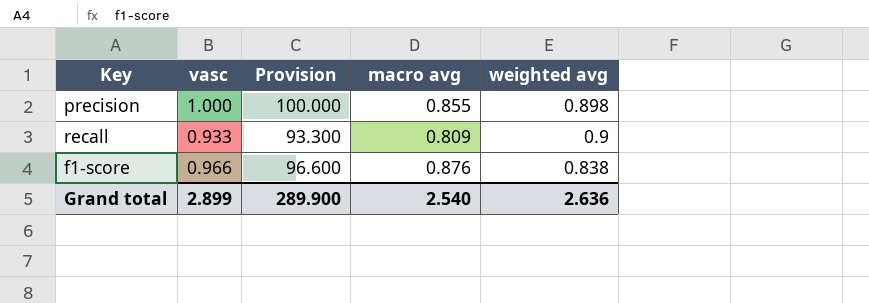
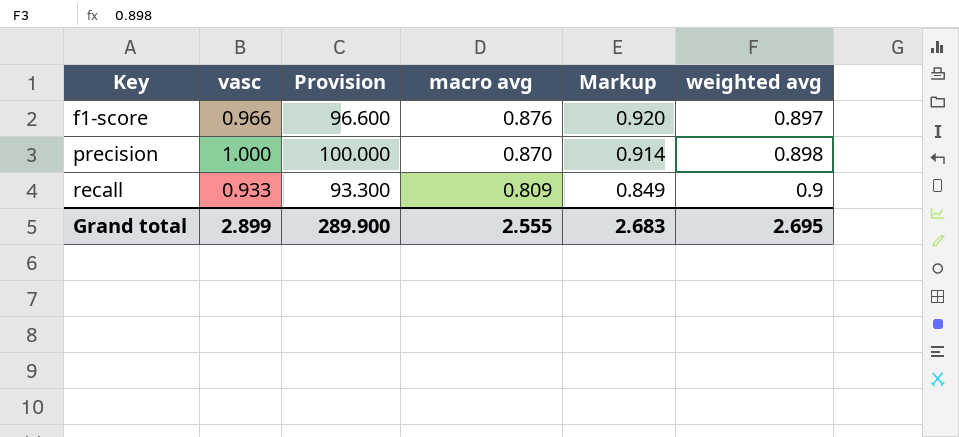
row order: none -> Key ascending
column Markup | formula: none -> [macro avg] * 1.05
f1-score | weighted avg: 0.838 -> 0.897
precision | macro avg: 0.855 -> 0.870
Grand total | macro avg: 2.540 -> 2.555
Grand total | weighted avg: 2.636 -> 2.695

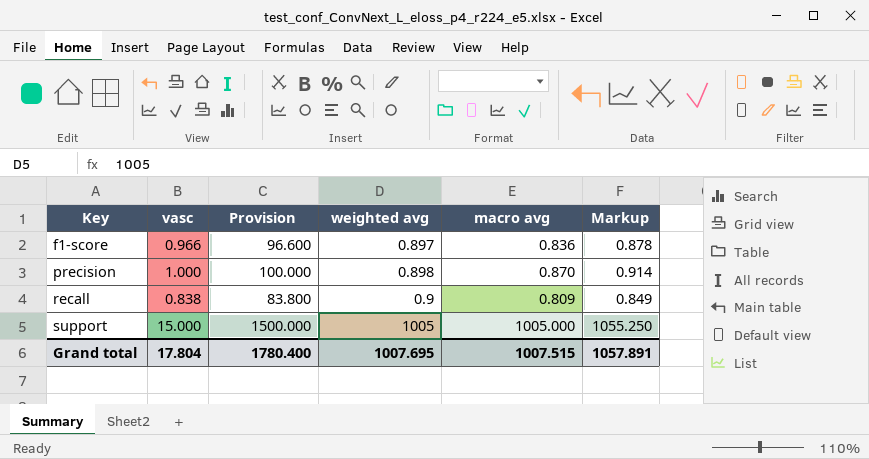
column weighted avg | position: 6 -> 4
f1-score | macro avg: 0.876 -> 0.836
f1-score | Markup: 0.920 -> 0.878
recall | vasc: 0.933 -> 0.838
recall | Provision: 93.300 -> 83.800
row support: none -> 15.000 | 1500.000 | 1005 | 1005.000 | 1055.250
Grand total | vasc: 2.899 -> 17.804
Grand total | Provision: 289.900 -> 1780.400
Grand total | weighted avg: 2.695 -> 1007.695
Grand total | macro avg: 2.555 -> 1007.515
Grand total | Markup: 2.683 -> 1057.891

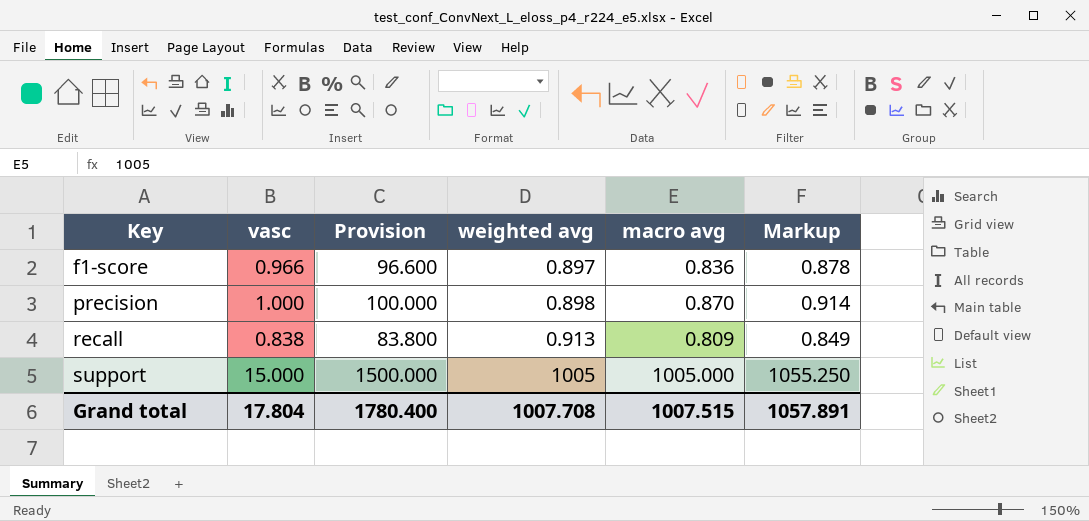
recall | weighted avg: 0.9 -> 0.913
Grand total | weighted avg: 1007.695 -> 1007.708

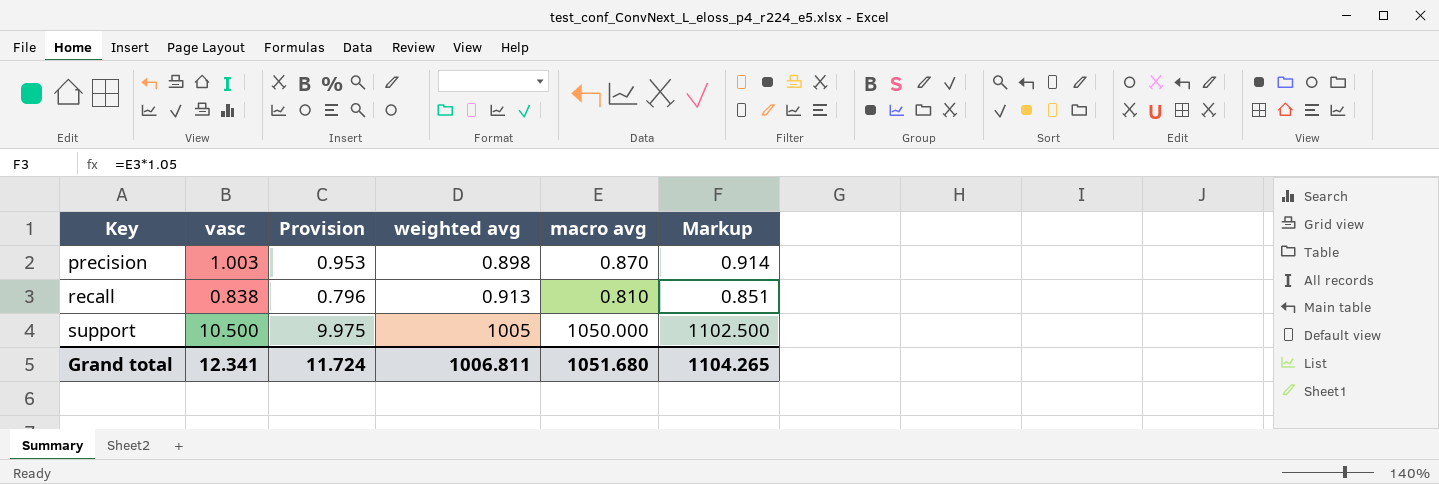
column Provision | formula: [vasc] * 100 -> [vasc] * 0.95
row f1-score: 0.966 | 96.600 | 0.897 | 0.836 | 0.878 -> none
precision | vasc: 1.000 -> 1.003
recall | macro avg: 0.809 -> 0.810
recall | Markup: 0.849 -> 0.851
support | vasc: 15.000 -> 10.500
support | macro avg: 1005.000 -> 1050.000
support | Markup: 1055.250 -> 1102.500
Grand total | vasc: 17.804 -> 12.341
Grand total | Provision: 1780.400 -> 11.724
Grand total | weighted avg: 1007.708 -> 1006.811
Grand total | macro avg: 1007.515 -> 1051.680
Grand total | Markup: 1057.891 -> 1104.265

